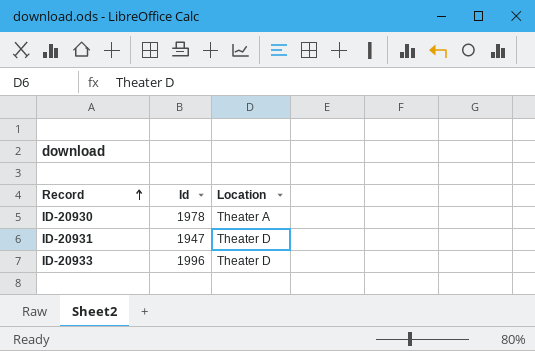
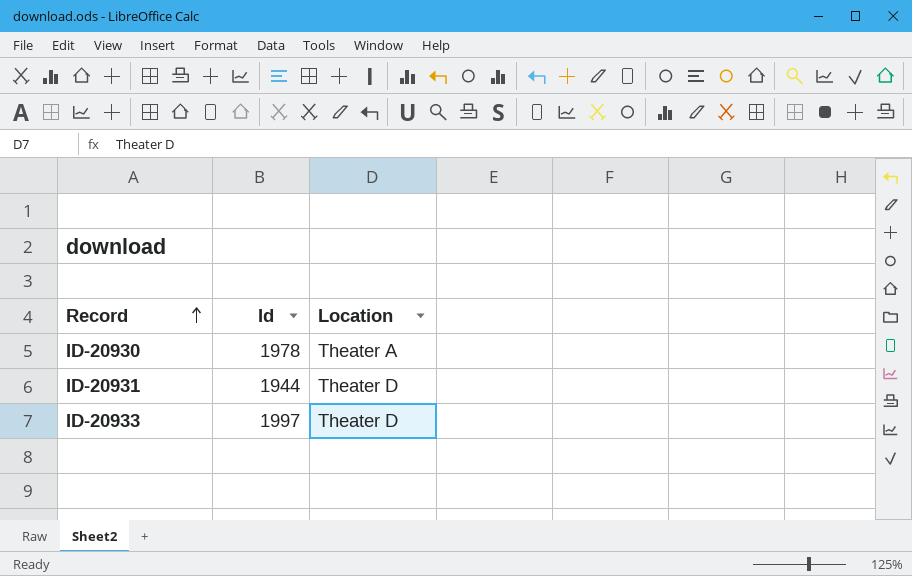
ID-20931 | Id: 1947 -> 1944
ID-20933 | Id: 1996 -> 1997

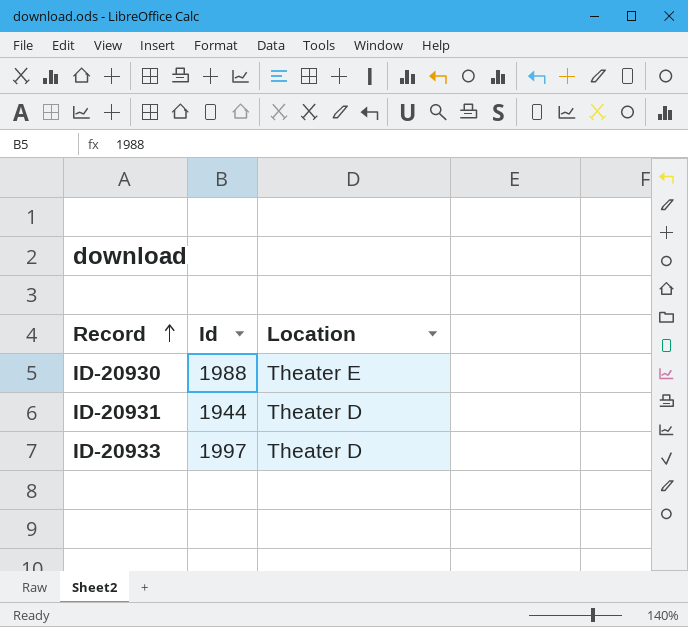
ID-20930 | Id: 1978 -> 1988
ID-20930 | Location: Theater A -> Theater E

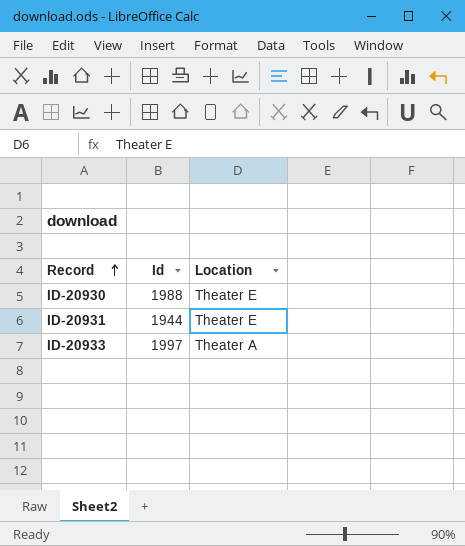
ID-20931 | Location: Theater D -> Theater E
ID-20933 | Location: Theater D -> Theater A

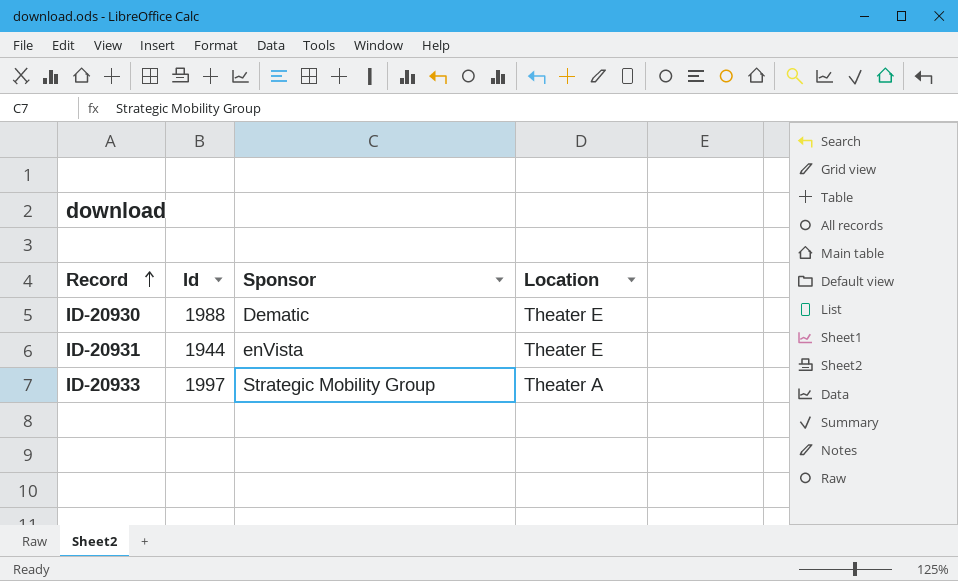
column Sponsor | position: none -> 3

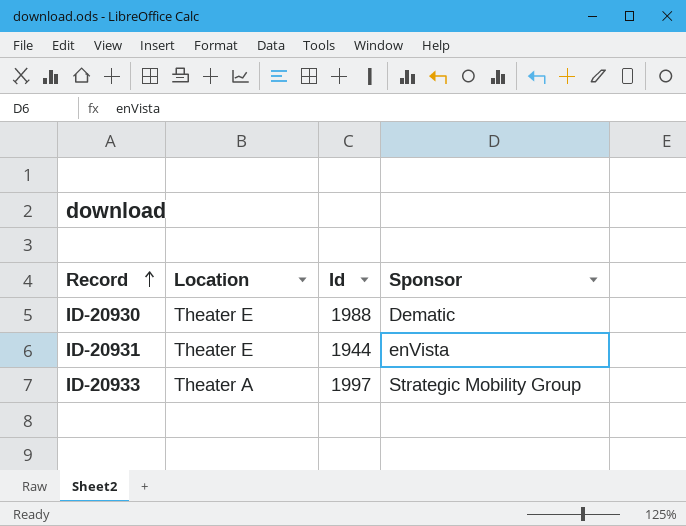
column Location | position: 4 -> 2

